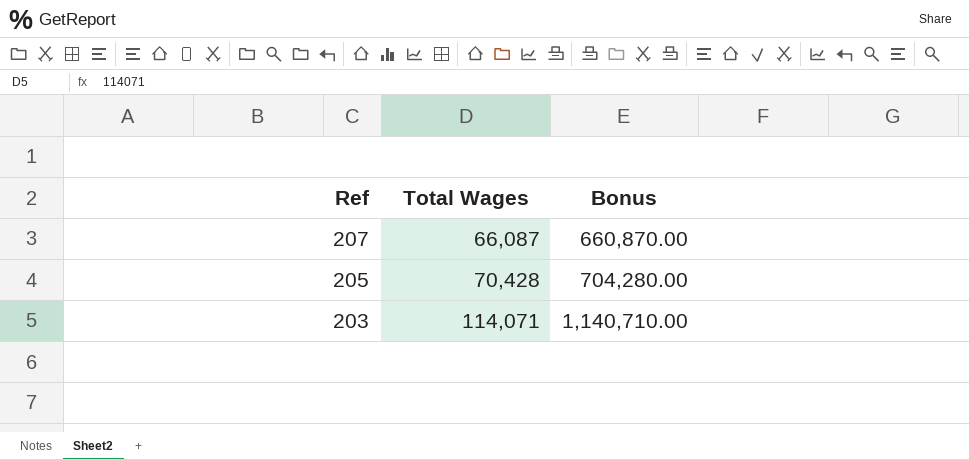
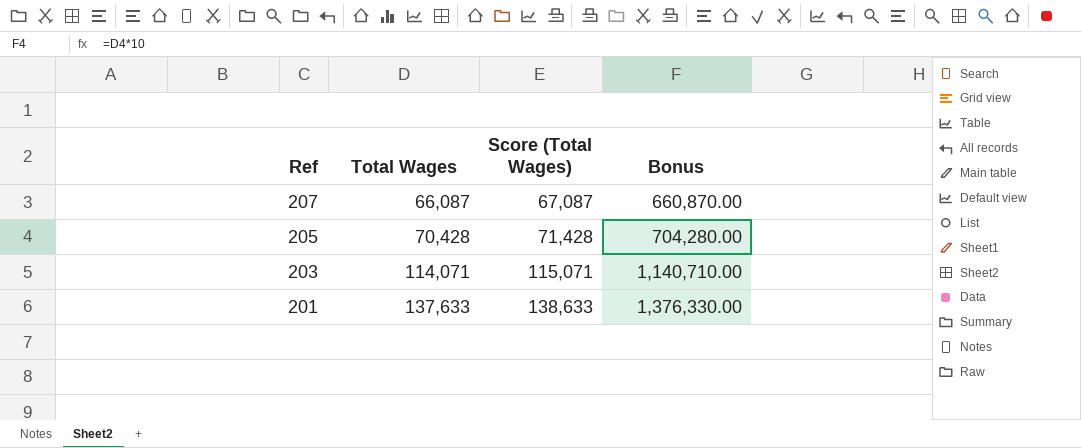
column Score (Total Wages) | formula: none -> [Total Wages] + 1000
row 201: none -> 137,633 | 138,633 | 1,376,330.00

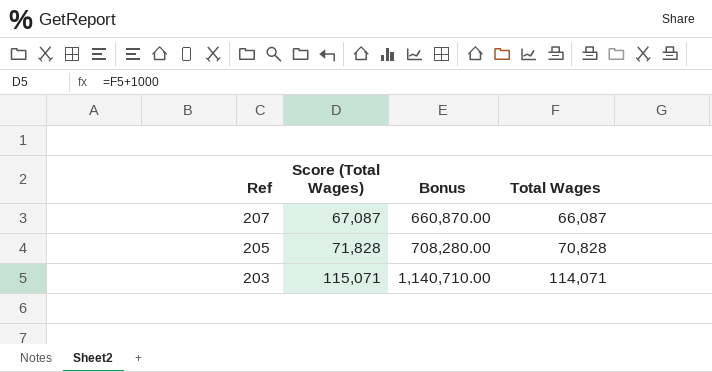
column Total Wages | position: 2 -> 4
row 201: 137,633 | 138,633 | 1,376,330.00 -> none
205 | Score (Total Wages): 71,428 -> 71,828
205 | Bonus: 704,280.00 -> 708,280.00
205 | Total Wages: 70,428 -> 70,828

